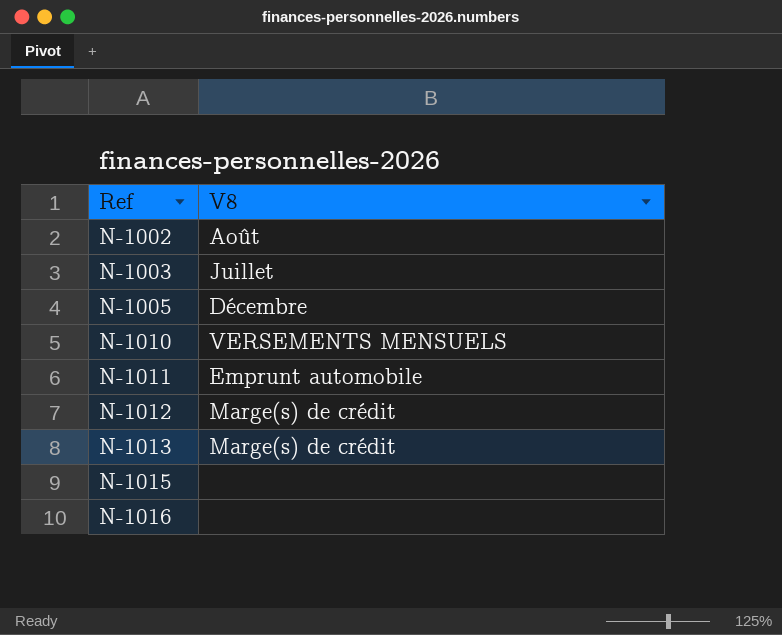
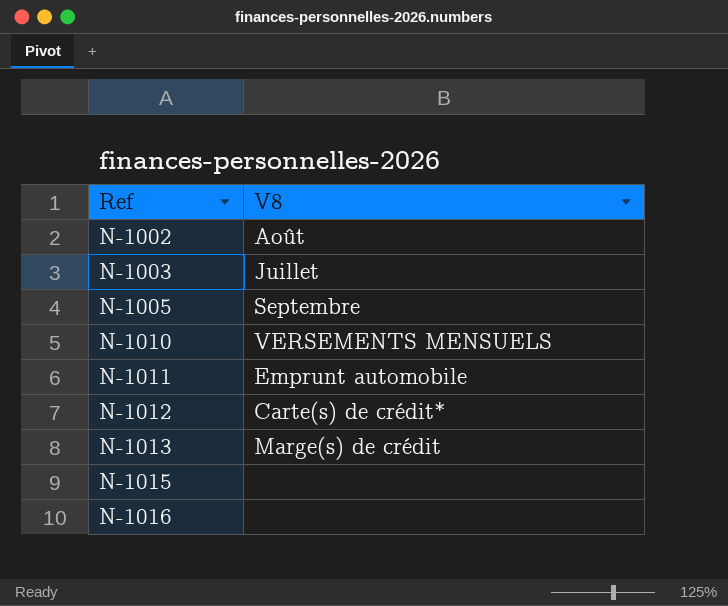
N-1005 | V8: Décembre -> Septembre
N-1012 | V8: Marge(s) de crédit -> Carte(s) de crédit*

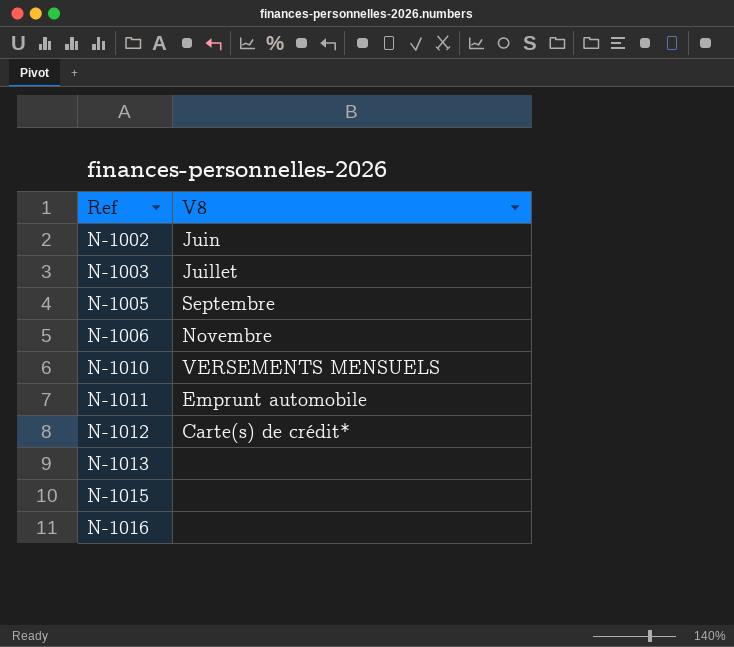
N-1002 | V8: Août -> Juin
row N-1006: none -> Novembre
N-1013 | V8: Marge(s) de crédit -> none

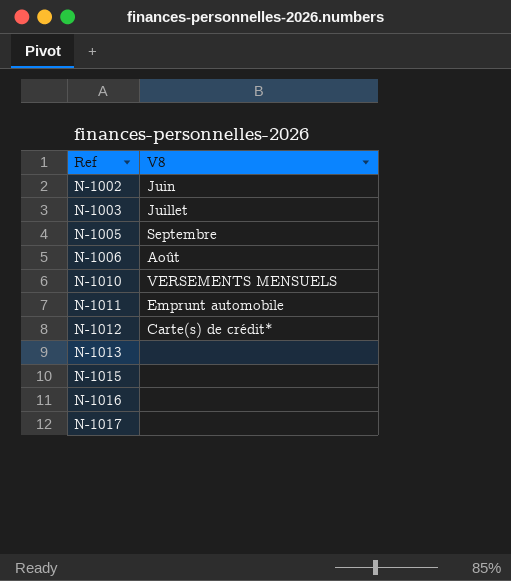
N-1006 | V8: Novembre -> Août
row N-1017: none -> none

